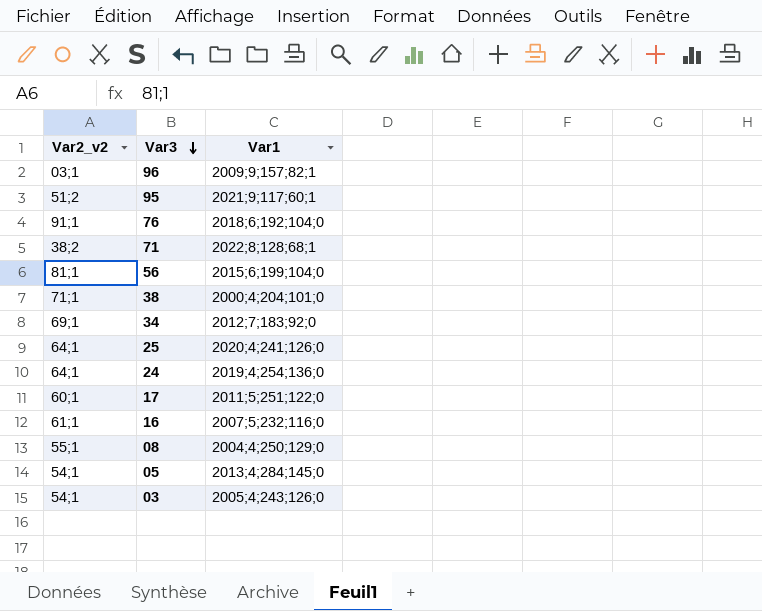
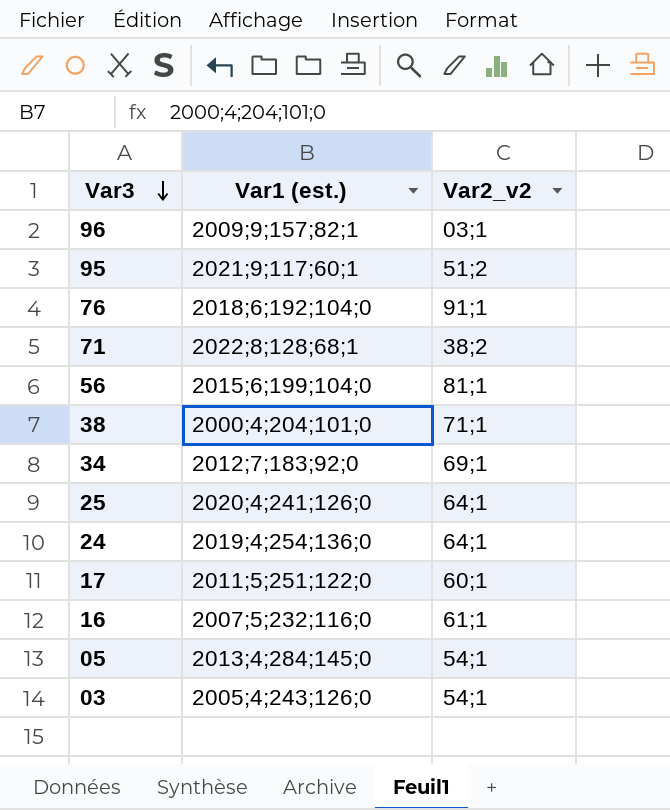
column name: Var1 -> Var1 (est.)
column Var2_v2 | position: 1 -> 3
row 08: 55;1 | 2004;4;250;129;0 -> none

